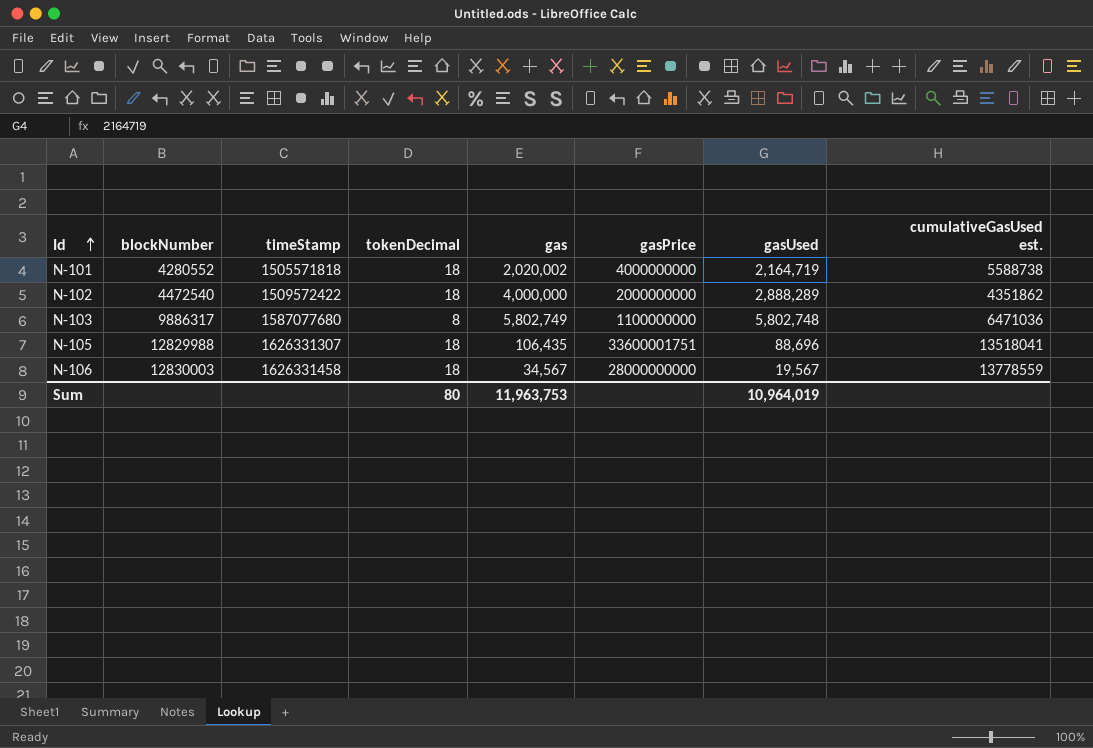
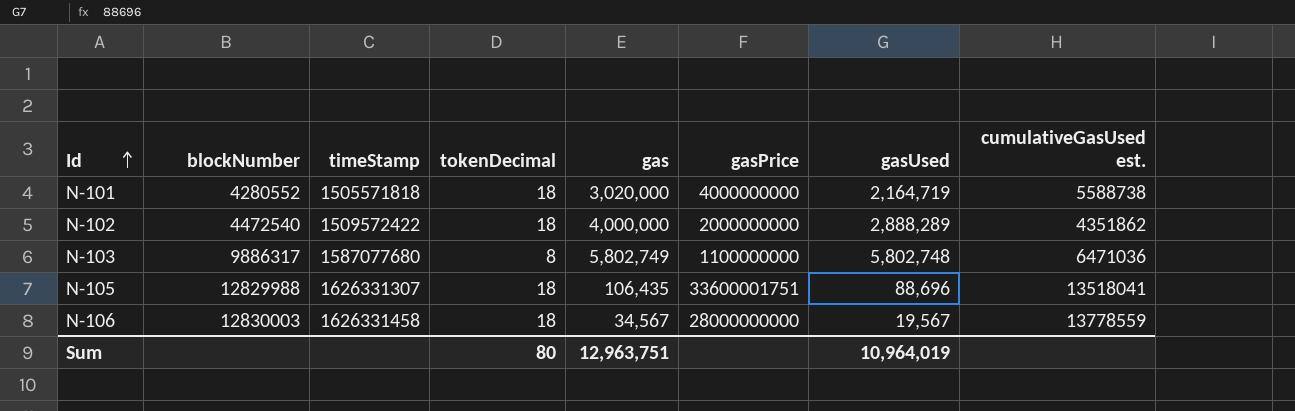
N-101 | gas: 2,020,002 -> 3,020,000
Sum | gas: 11,963,753 -> 12,963,751

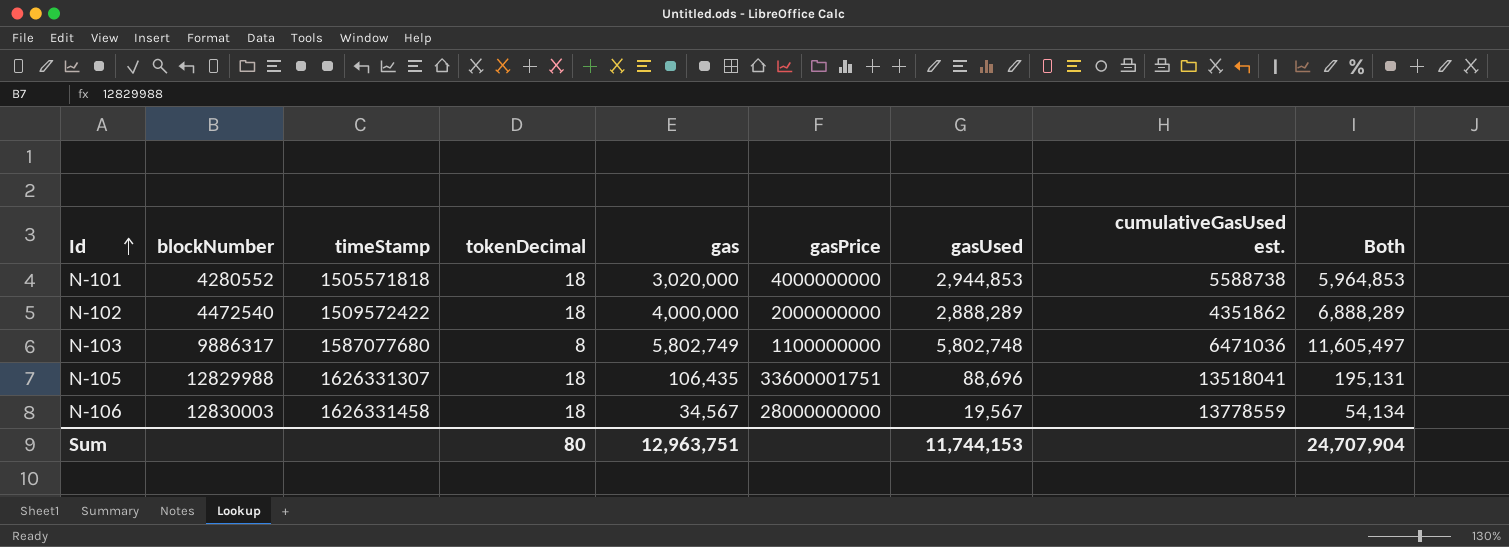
column Both | formula: none -> [gas] + [gasUsed]
N-101 | gasUsed: 2,164,719 -> 2,944,853
Sum | gasUsed: 10,964,019 -> 11,744,153

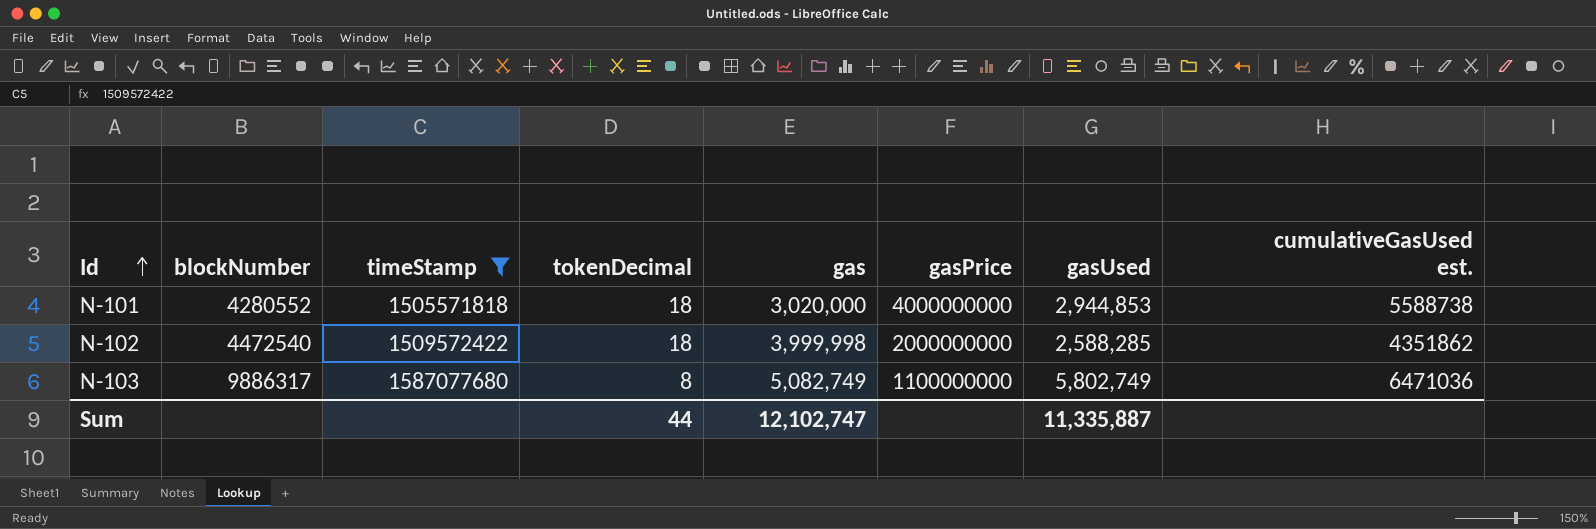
filter: none -> timeStamp <= 1587077680
column Both | formula: [gas] + [gasUsed] -> none
N-102 | gas: 4,000,000 -> 3,999,998
N-102 | gasUsed: 2,888,289 -> 2,588,285
N-103 | gas: 5,802,749 -> 5,082,749
N-103 | gasUsed: 5,802,748 -> 5,802,749
Sum | tokenDecimal: 80 -> 44
Sum | gas: 12,963,751 -> 12,102,747
Sum | gasUsed: 11,744,153 -> 11,335,887

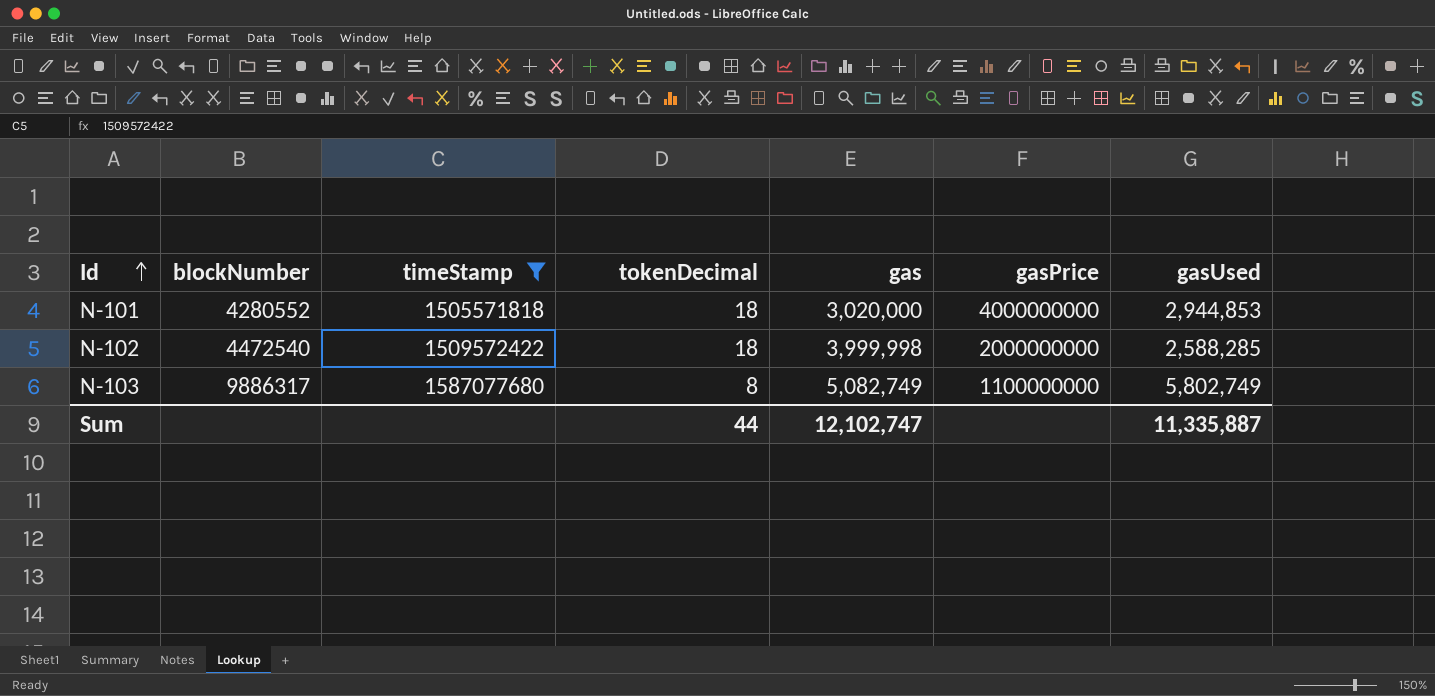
column cumulativeGasUsed est. | position: 8 -> none

